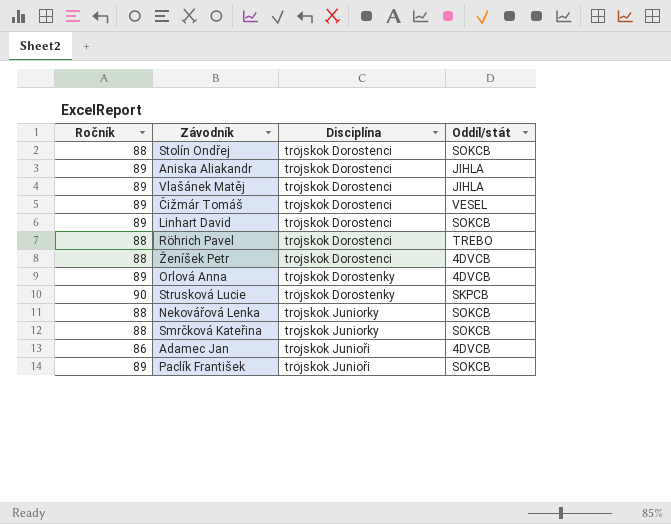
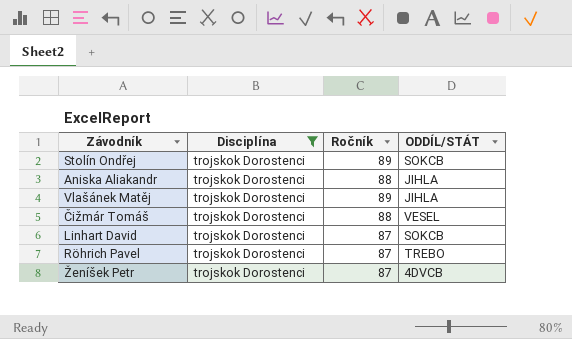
filter: none -> Disciplína = trojskok Dorostenci
column Ročník | position: 1 -> 3
column name: Oddíl/stát -> ODDÍL/STÁT
Stolín Ondřej | Ročník: 88 -> 89
Aniska Aliakandr | Ročník: 89 -> 88
Čižmár Tomáš | Ročník: 89 -> 88
Linhart David | Ročník: 89 -> 87
Röhrich Pavel | Ročník: 88 -> 87
Ženíšek Petr | Ročník: 88 -> 87

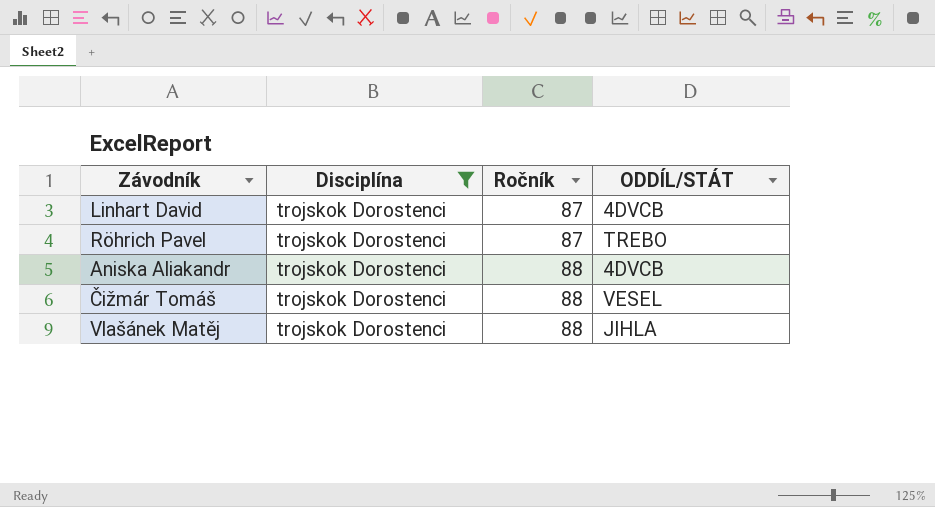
row order: none -> Ročník ascending
row Stolín Ondřej: trojskok Dorostenci | 89 | SOKCB -> none
row Ženíšek Petr: trojskok Dorostenci | 87 | 4DVCB -> none
Linhart David | ODDÍL/STÁT: SOKCB -> 4DVCB
Aniska Aliakandr | ODDÍL/STÁT: JIHLA -> 4DVCB
Vlašánek Matěj | Ročník: 89 -> 88

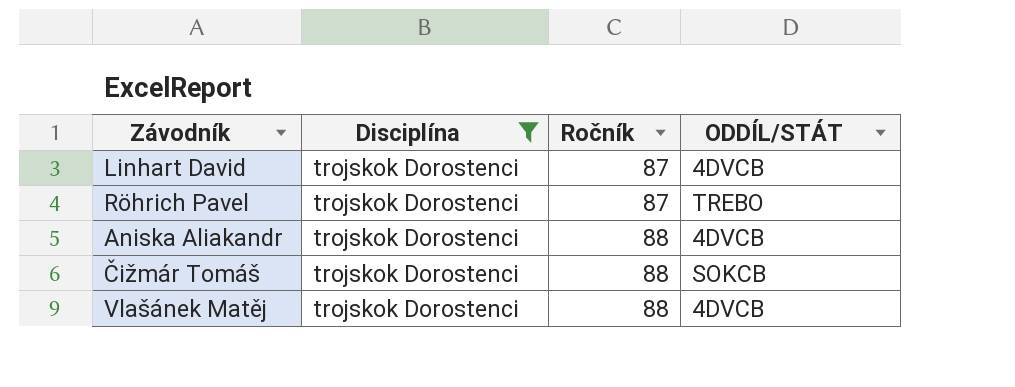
Čižmár Tomáš | ODDÍL/STÁT: VESEL -> SOKCB
Vlašánek Matěj | ODDÍL/STÁT: JIHLA -> 4DVCB

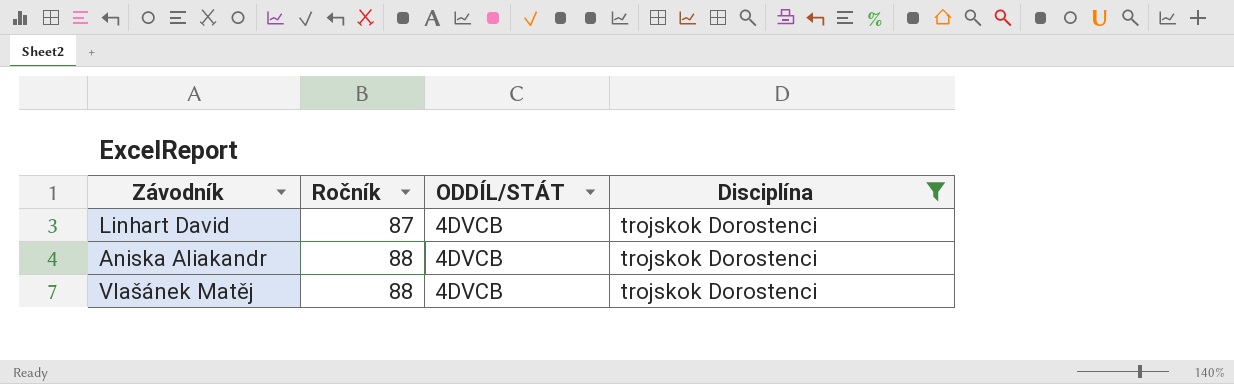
column Disciplína | position: 2 -> 4
row Röhrich Pavel: trojskok Dorostenci | 87 | TREBO -> none
row Čižmár Tomáš: trojskok Dorostenci | 88 | SOKCB -> none

